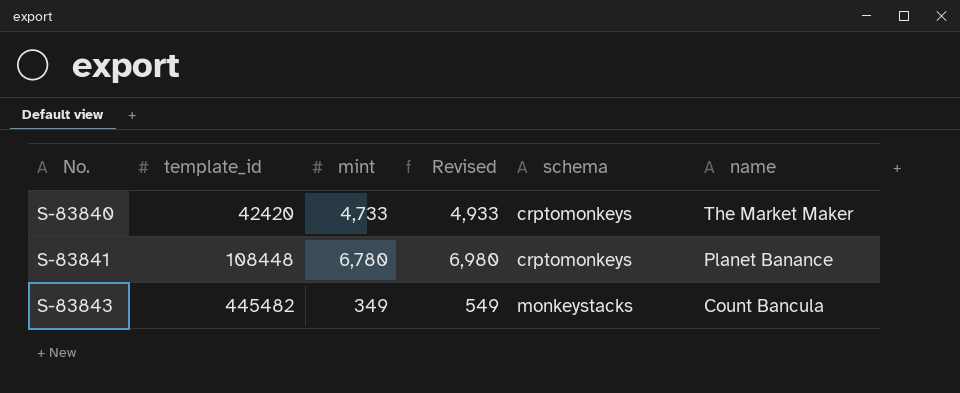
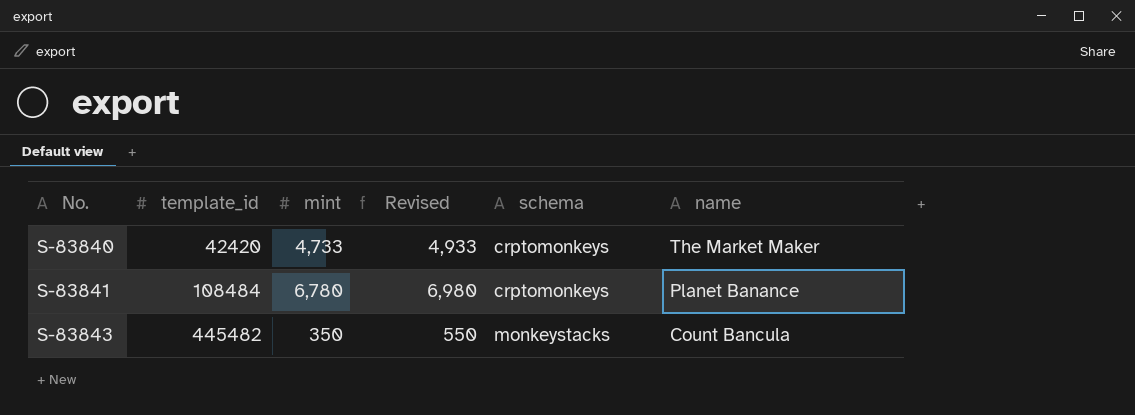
S-83841 | template_id: 108448 -> 108484
S-83843 | mint: 349 -> 350
S-83843 | Revised: 549 -> 550

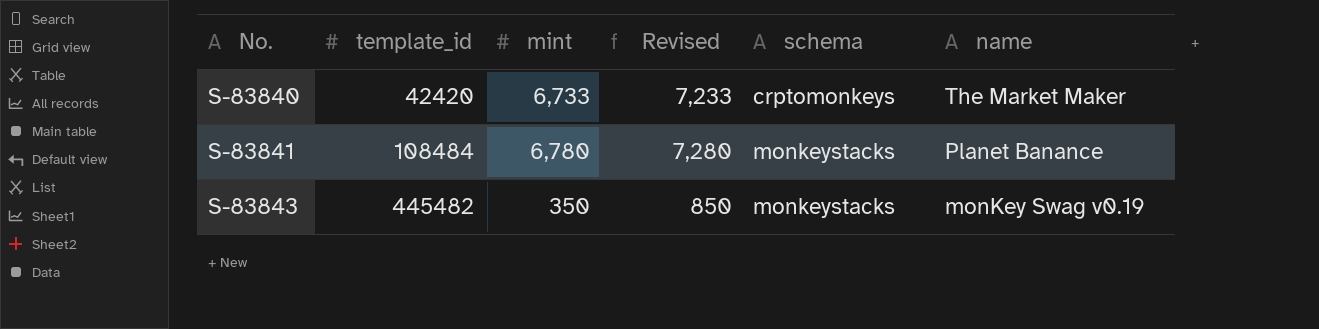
column Revised | formula: [mint] + 200 -> [mint] + 500
S-83840 | mint: 4,733 -> 6,733
S-83841 | schema: crptomonkeys -> monkeystacks
S-83843 | name: Count Bancula -> monKey Swag v0.19

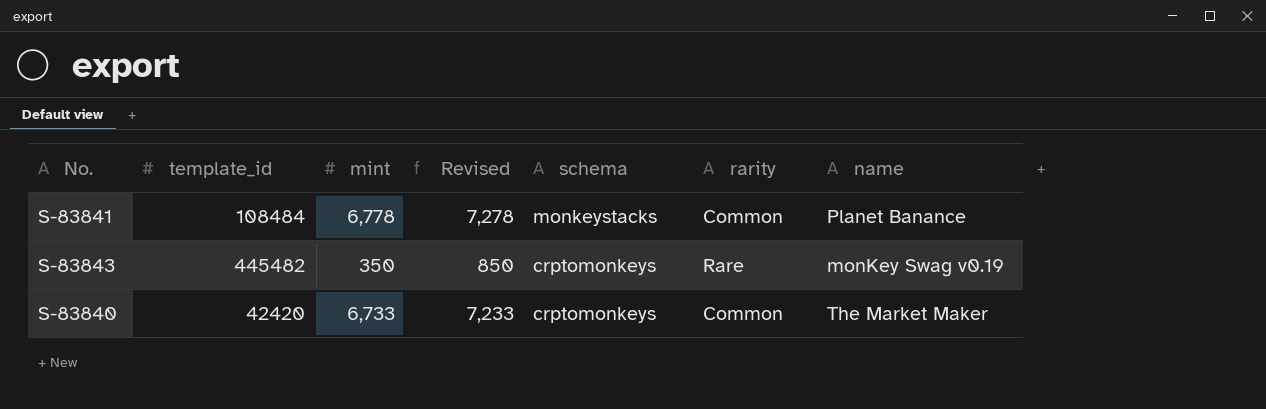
row order: No. ascending -> schema descending
column rarity | position: none -> 6
S-83841 | mint: 6,780 -> 6,778
S-83841 | Revised: 7,280 -> 7,278
S-83843 | schema: monkeystacks -> crptomonkeys

